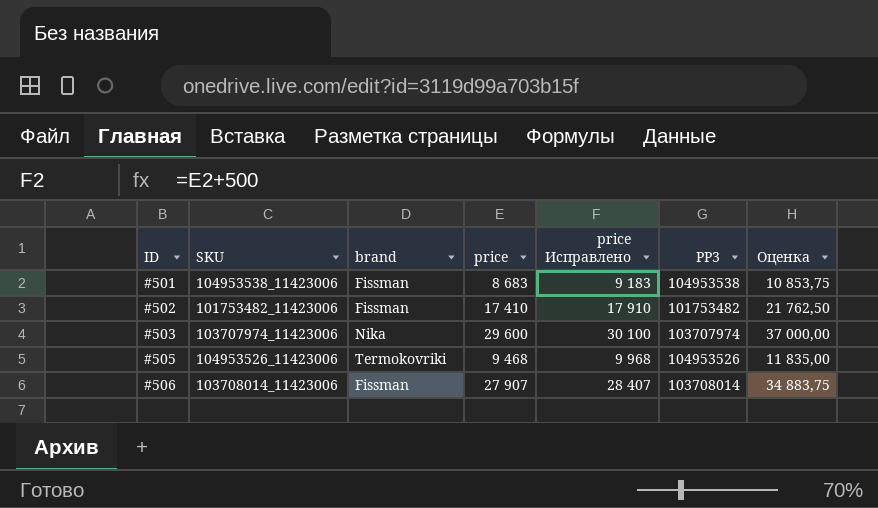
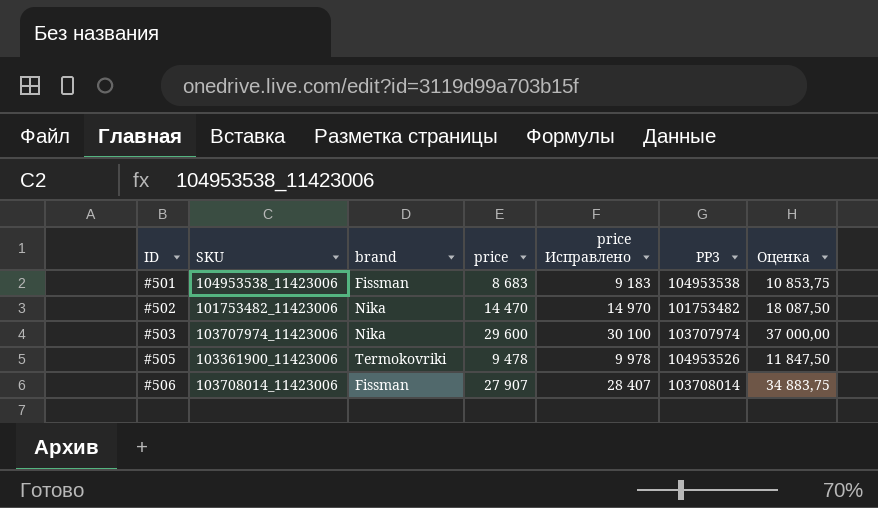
#502 | brand: Fissman -> Nika
#502 | price: 17 410 -> 14 470
#502 | price Исправлено: 17 910 -> 14 970
#502 | Оценка: 21 762,50 -> 18 087,50
#505 | SKU: 104953526_11423006 -> 103361900_11423006
#505 | price: 9 468 -> 9 478
#505 | price Исправлено: 9 968 -> 9 978
#505 | Оценка: 11 835,00 -> 11 847,50

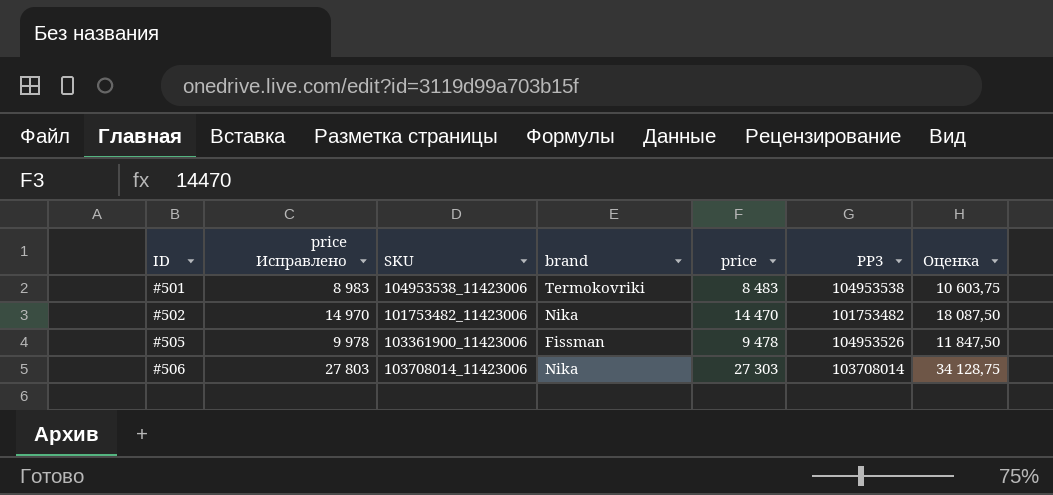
column price Исправлено | position: 5 -> 2
row #503: 103707974_11423006 | Nika | 29 600 | 30 100 | 103707974 | 37 000,00 -> none
#501 | price Исправлено: 9 183 -> 8 983
#501 | brand: Fissman -> Termokovriki
#501 | price: 8 683 -> 8 483
#501 | Оценка: 10 853,75 -> 10 603,75
#505 | brand: Termokovriki -> Fissman
#506 | price Исправлено: 28 407 -> 27 803
#506 | brand: Fissman -> Nika
#506 | price: 27 907 -> 27 303
#506 | Оценка: 34 883,75 -> 34 128,75

